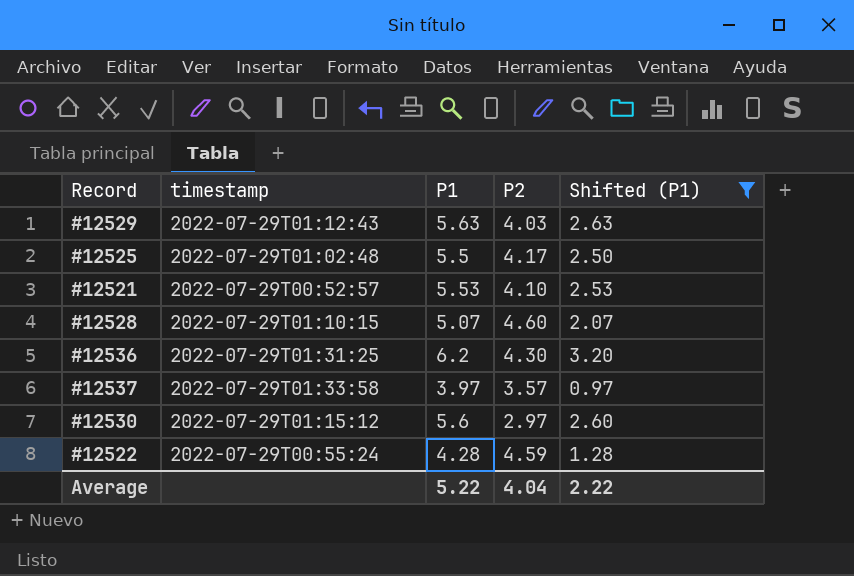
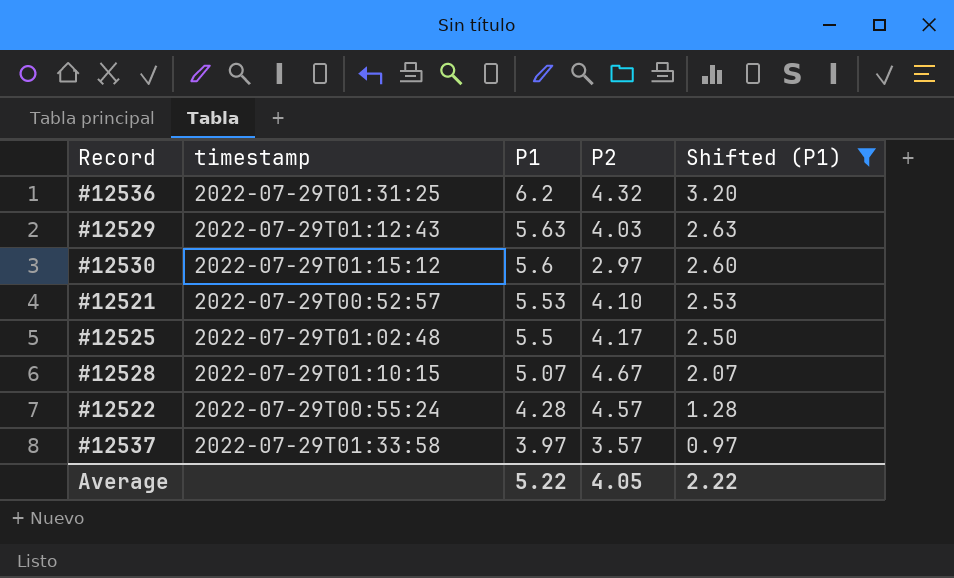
row order: none -> P1 descending
#12536 | P2: 4.30 -> 4.32
#12528 | P2: 4.60 -> 4.67
#12522 | P2: 4.59 -> 4.57
Average | P2: 4.04 -> 4.05

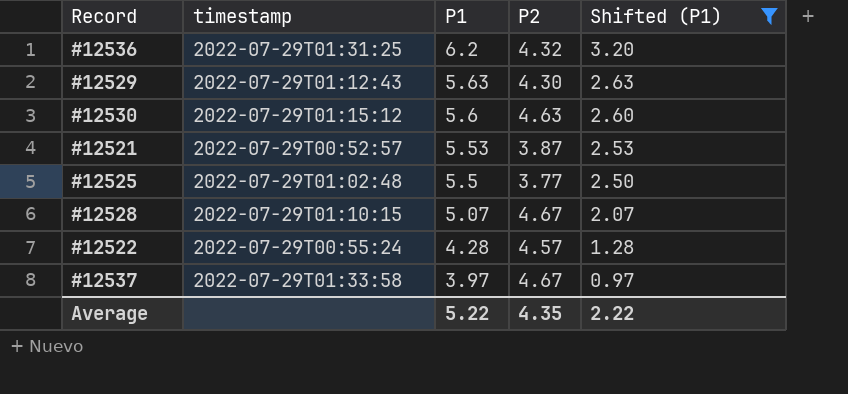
#12529 | P2: 4.03 -> 4.30
#12530 | P2: 2.97 -> 4.63
#12521 | P2: 4.10 -> 3.87
#12525 | P2: 4.17 -> 3.77
#12537 | P2: 3.57 -> 4.67
Average | P2: 4.05 -> 4.35

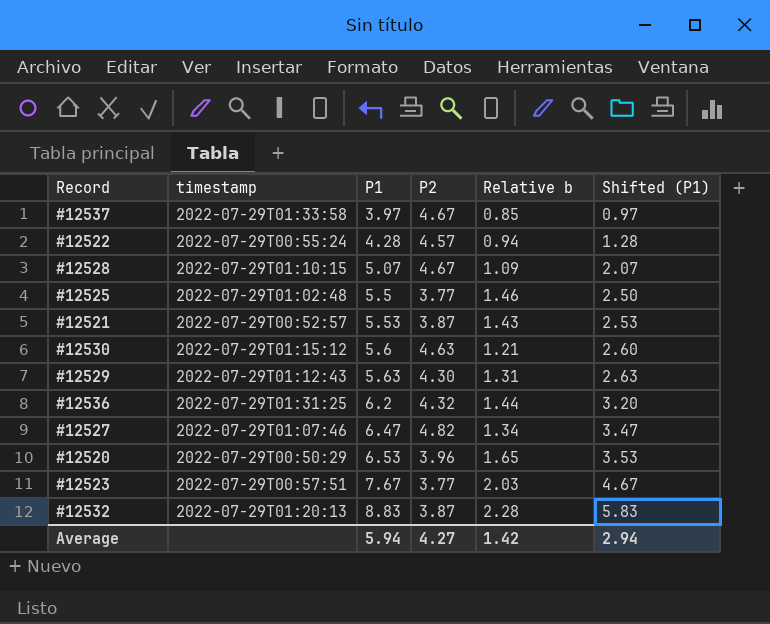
filter: Shifted (P1) <= 3.20 -> none
row order: P1 descending -> P1 ascending
column Relative b | formula: none -> [P1] / [P2]
Average | P1: 5.22 -> 5.94
Average | P2: 4.35 -> 4.27
Average | Shifted (P1): 2.22 -> 2.94

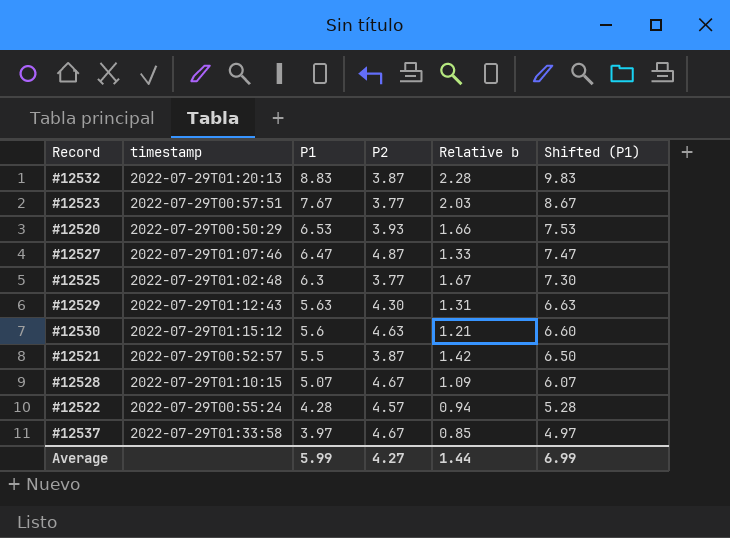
row order: P1 ascending -> P1 descending
column Shifted (P1) | formula: [P1] - 3 -> [P1] + 1
row #12536: 2022-07-29T01:31:25 | 6.2 | 4.32 | 1.44 | 3.20 -> none
#12520 | P2: 3.96 -> 3.93
#12520 | Relative b: 1.65 -> 1.66
#12527 | P2: 4.82 -> 4.87
#12527 | Relative b: 1.34 -> 1.33
#12525 | P1: 5.5 -> 6.3
#12525 | Relative b: 1.46 -> 1.67
#12521 | P1: 5.53 -> 5.5
#12521 | Relative b: 1.43 -> 1.42
Average | P1: 5.94 -> 5.99
Average | Relative b: 1.42 -> 1.44
Average | Shifted (P1): 2.94 -> 6.99

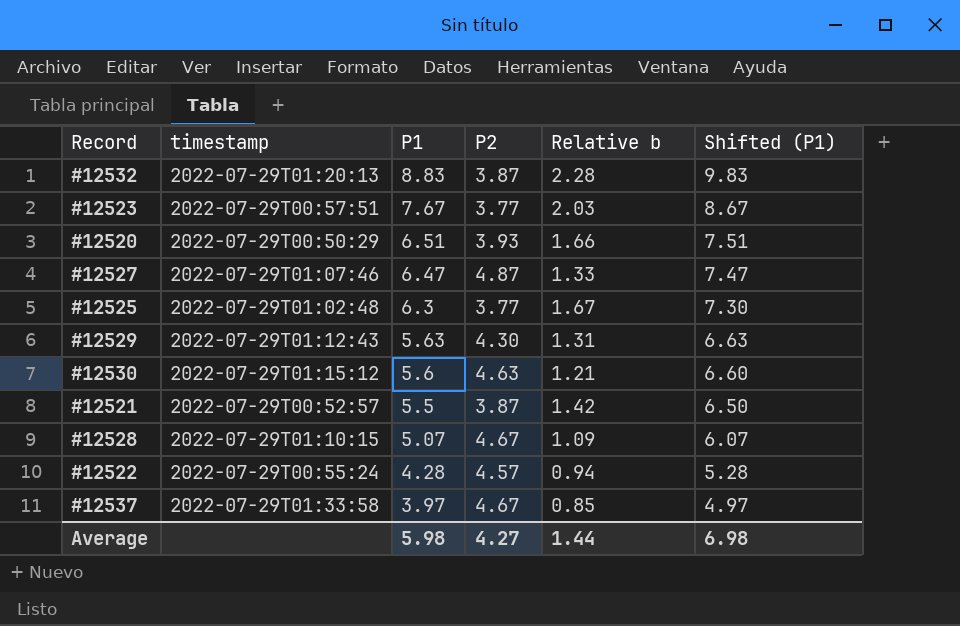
#12520 | P1: 6.53 -> 6.51
#12520 | Shifted (P1): 7.53 -> 7.51
Average | P1: 5.99 -> 5.98
Average | Shifted (P1): 6.99 -> 6.98

